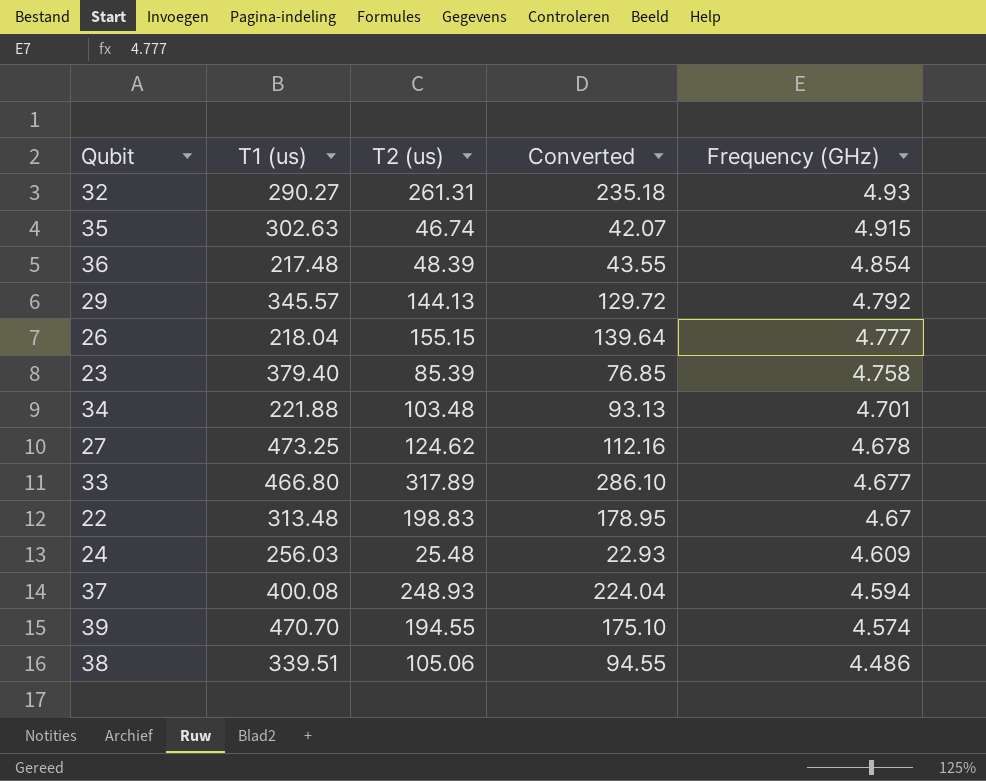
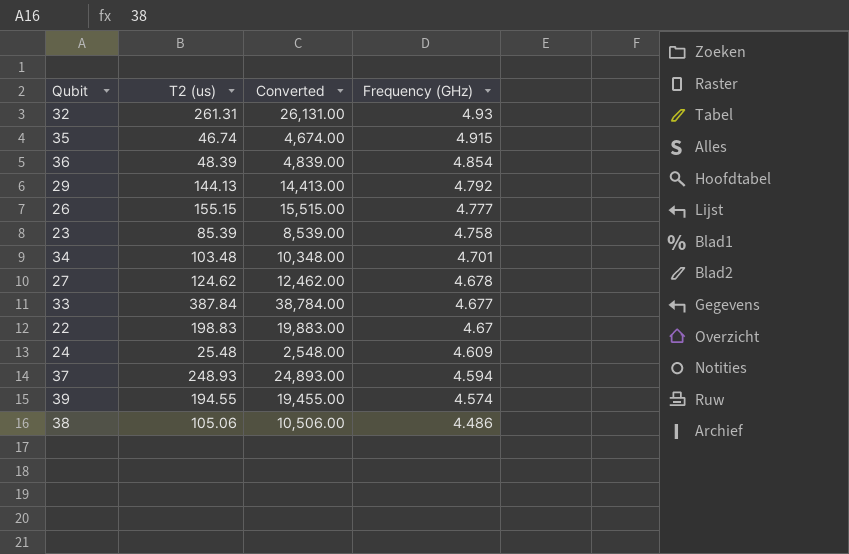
column T1 (us) | position: 2 -> none
column Converted | formula: [T2 (us)] * 0.9 -> [T2 (us)] * 100
33 | T2 (us): 317.89 -> 387.84

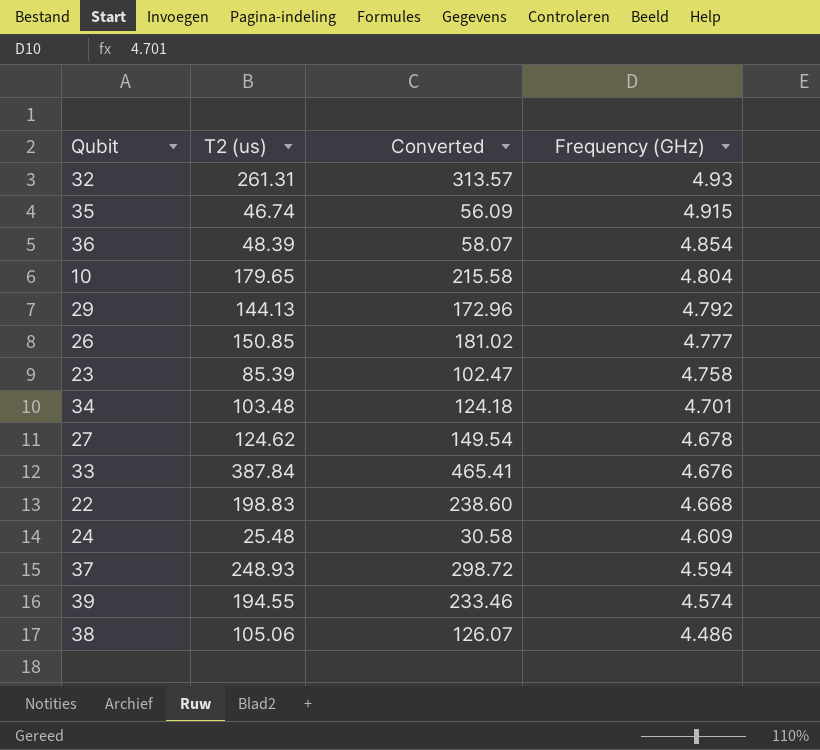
column Converted | formula: [T2 (us)] * 100 -> [T2 (us)] * 1.2
row 10: none -> 179.65 | 215.58 | 4.804
26 | T2 (us): 155.15 -> 150.85
33 | Frequency (GHz): 4.677 -> 4.676
22 | Frequency (GHz): 4.67 -> 4.668

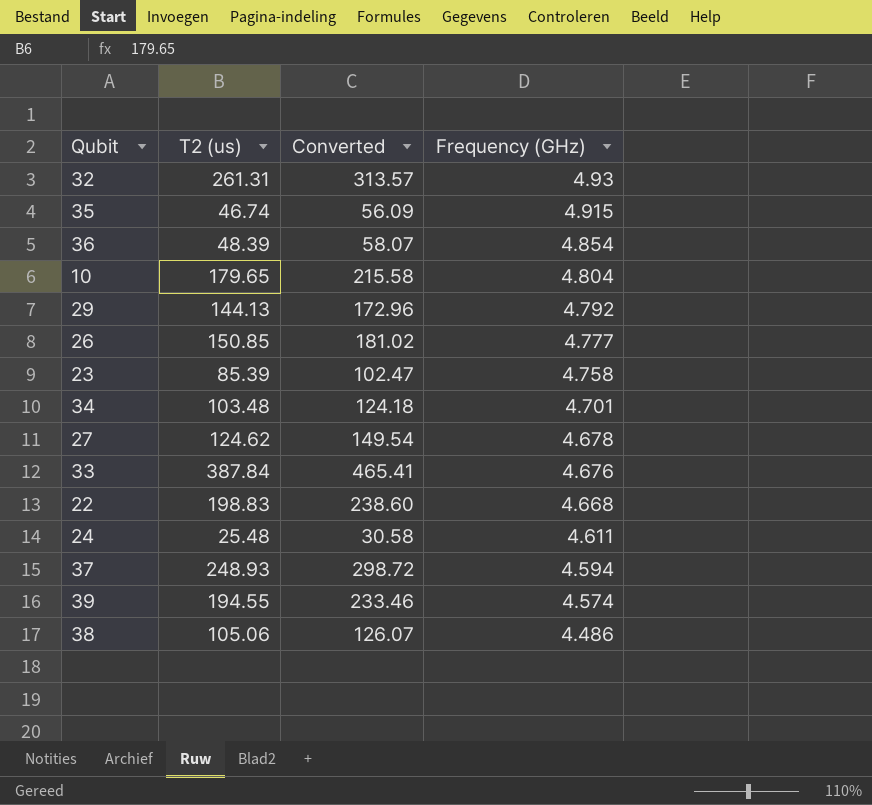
24 | Frequency (GHz): 4.609 -> 4.611

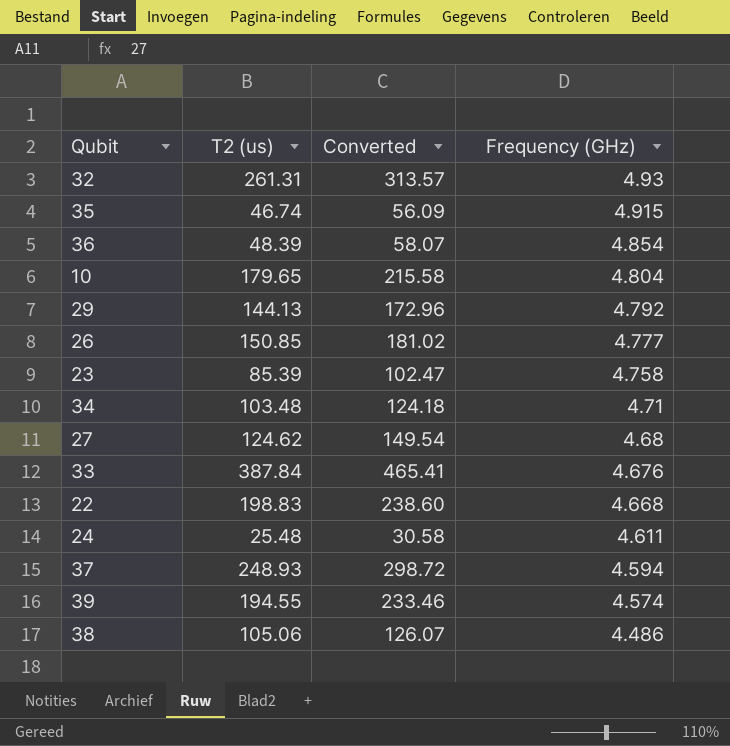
34 | Frequency (GHz): 4.701 -> 4.71
27 | Frequency (GHz): 4.678 -> 4.68

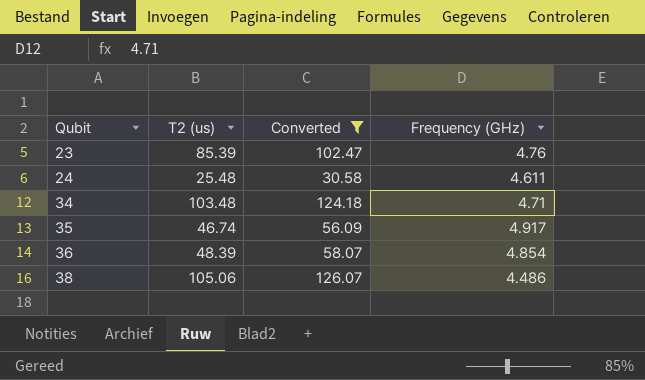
filter: none -> Converted <= 126.07
row order: Frequency (GHz) descending -> Qubit ascending
23 | Frequency (GHz): 4.758 -> 4.76
35 | Frequency (GHz): 4.915 -> 4.917

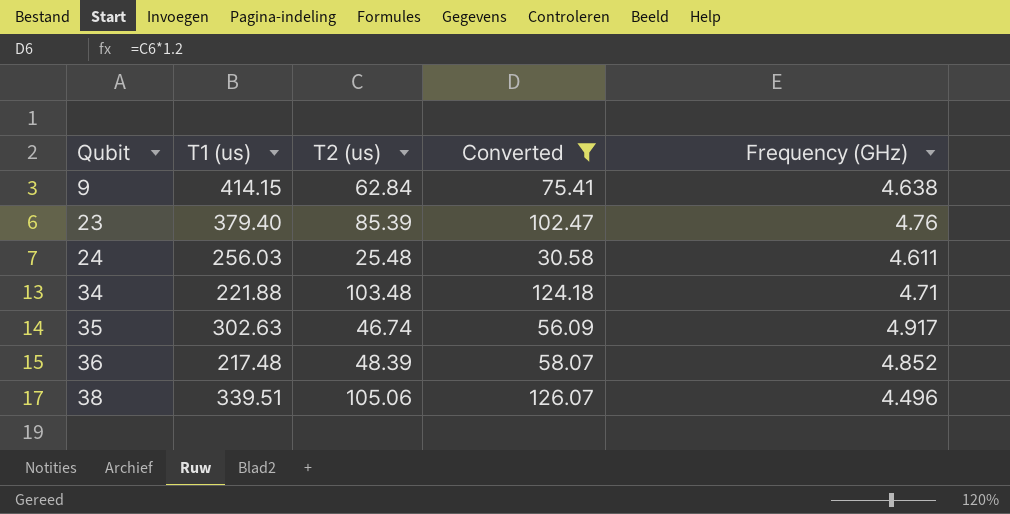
column T1 (us) | position: none -> 2
row 9: none -> 414.15 | 62.84 | 75.41 | 4.638
36 | Frequency (GHz): 4.854 -> 4.852
38 | Frequency (GHz): 4.486 -> 4.496

